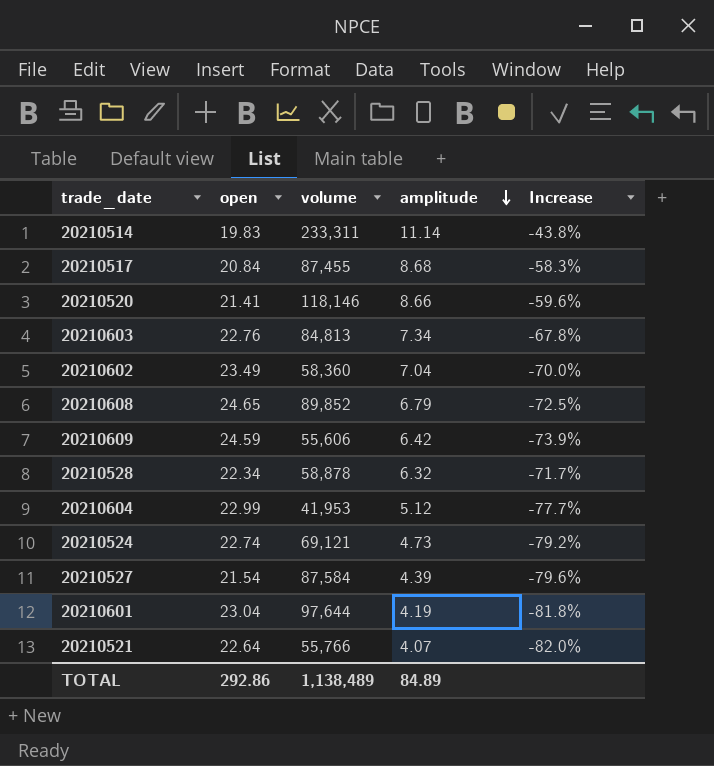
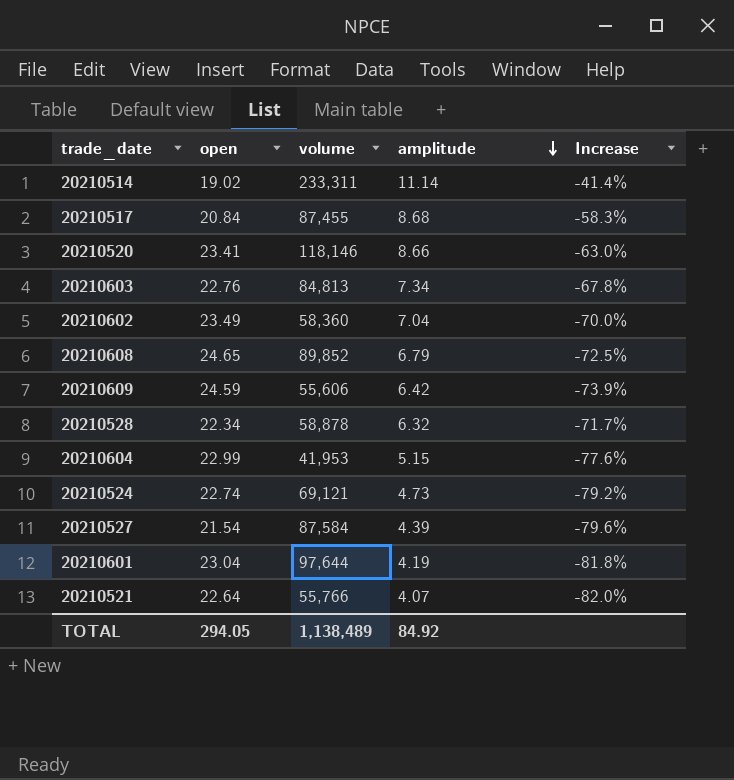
20210514 | open: 19.83 -> 19.02
20210514 | Increase: -43.8% -> -41.4%
20210520 | open: 21.41 -> 23.41
20210520 | Increase: -59.6% -> -63.0%
20210604 | amplitude: 5.12 -> 5.15
20210604 | Increase: -77.7% -> -77.6%
TOTAL | open: 292.86 -> 294.05
TOTAL | amplitude: 84.89 -> 84.92

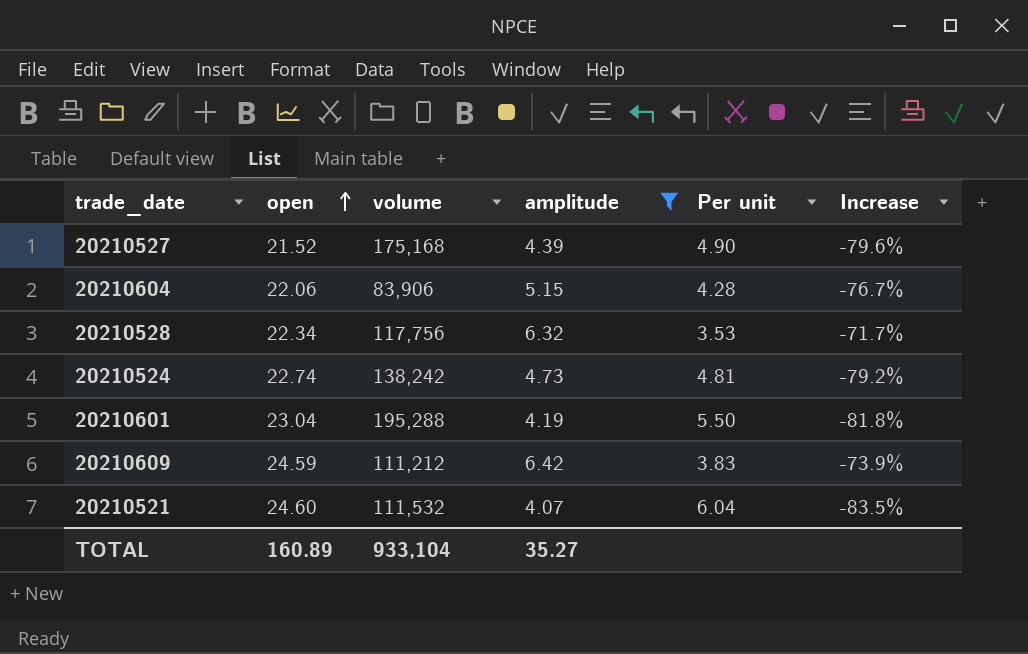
filter: none -> amplitude <= 6.42
row order: amplitude descending -> open ascending
column Per unit | formula: none -> [open] / [amplitude]
20210527 | open: 21.54 -> 21.52
20210527 | volume: 87,584 -> 175,168
20210604 | open: 22.99 -> 22.06
20210604 | volume: 41,953 -> 83,906
20210604 | Increase: -77.6% -> -76.7%
20210528 | volume: 58,878 -> 117,756
20210524 | volume: 69,121 -> 138,242
20210601 | volume: 97,644 -> 195,288
20210609 | volume: 55,606 -> 111,212
20210521 | open: 22.64 -> 24.60
20210521 | volume: 55,766 -> 111,532
20210521 | Increase: -82.0% -> -83.5%
TOTAL | open: 294.05 -> 160.89
TOTAL | volume: 1,138,489 -> 933,104
TOTAL | amplitude: 84.92 -> 35.27

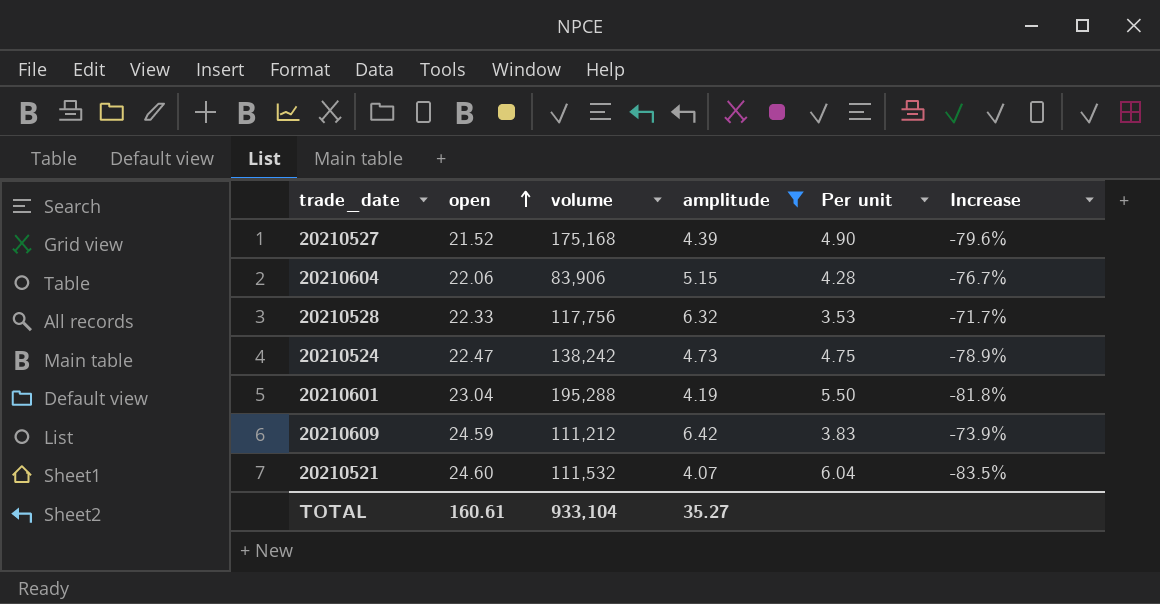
20210528 | open: 22.34 -> 22.33
20210524 | open: 22.74 -> 22.47
20210524 | Per unit: 4.81 -> 4.75
20210524 | Increase: -79.2% -> -78.9%
TOTAL | open: 160.89 -> 160.61

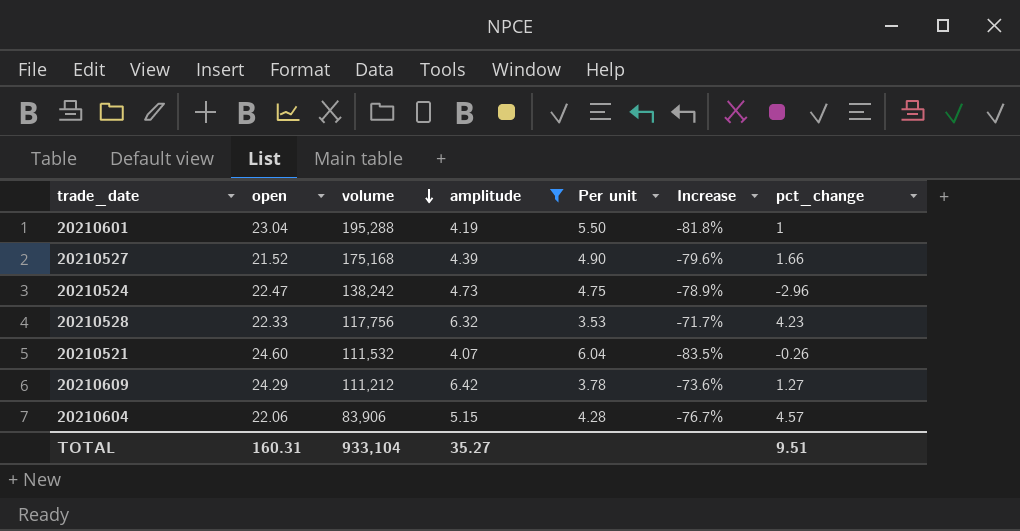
row order: open ascending -> volume descending
column pct_change | position: none -> 7
20210609 | open: 24.59 -> 24.29
20210609 | Per unit: 3.83 -> 3.78
20210609 | Increase: -73.9% -> -73.6%
TOTAL | open: 160.61 -> 160.31

